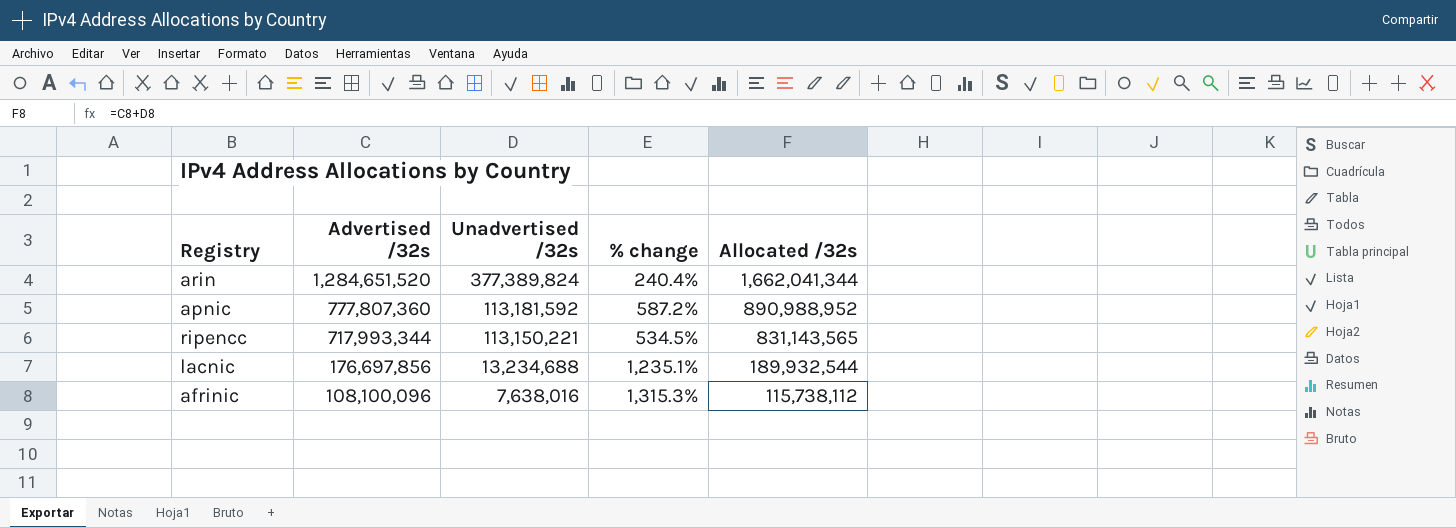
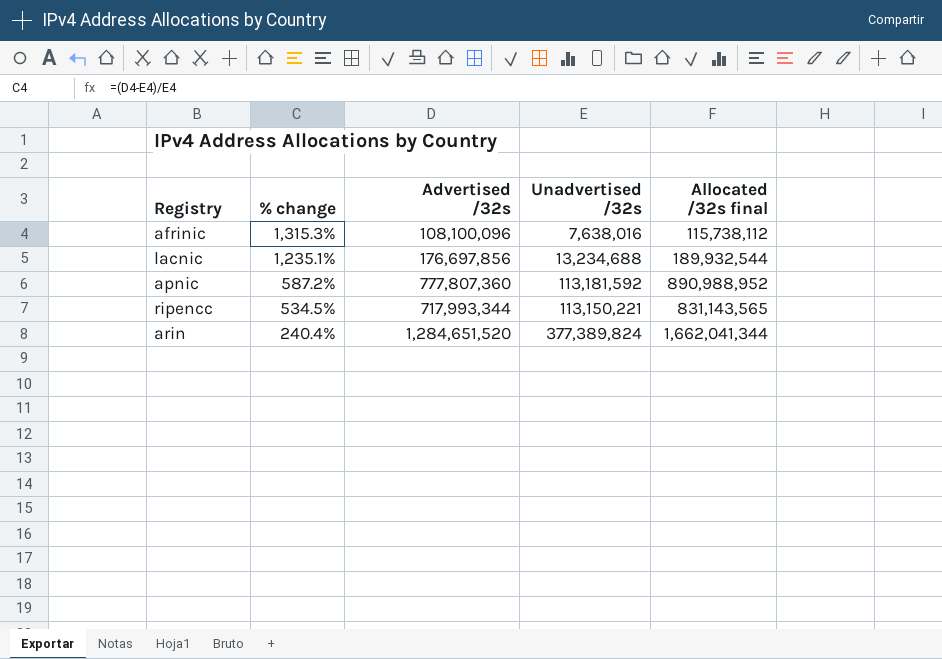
row order: Advertised /32s descending -> % change descending
column % change | position: 4 -> 2
column name: Allocated /32s -> Allocated /32s final

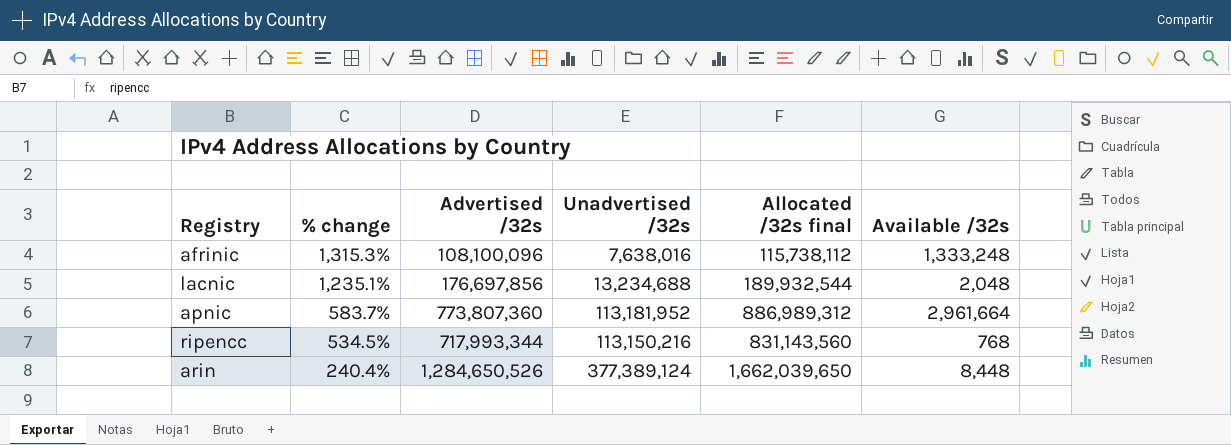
column Available /32s | position: none -> 6
apnic | % change: 587.2% -> 583.7%
apnic | Advertised /32s: 777,807,360 -> 773,807,360
apnic | Unadvertised /32s: 113,181,592 -> 113,181,952
apnic | Allocated /32s final: 890,988,952 -> 886,989,312
ripencc | Unadvertised /32s: 113,150,221 -> 113,150,216
ripencc | Allocated /32s final: 831,143,565 -> 831,143,560
arin | Advertised /32s: 1,284,651,520 -> 1,284,650,526
arin | Unadvertised /32s: 377,389,824 -> 377,389,124
arin | Allocated /32s final: 1,662,041,344 -> 1,662,039,650

